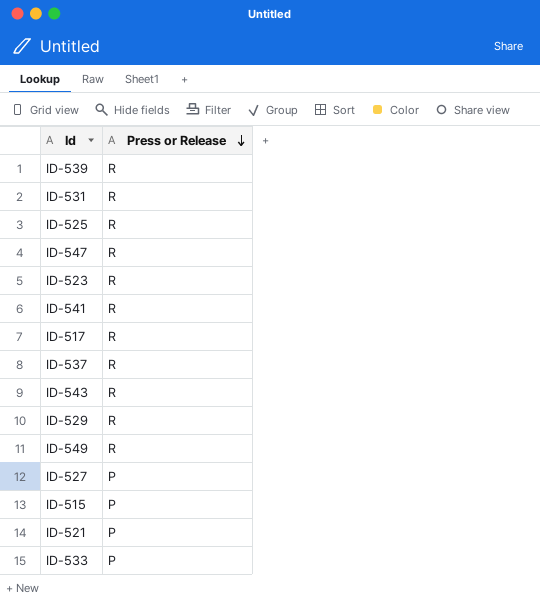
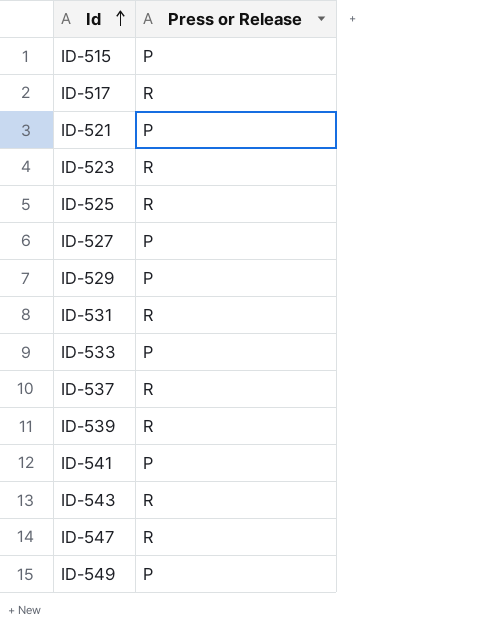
row order: Press or Release descending -> Id ascending
ID-529 | Press or Release: R -> P
ID-541 | Press or Release: R -> P
ID-549 | Press or Release: R -> P

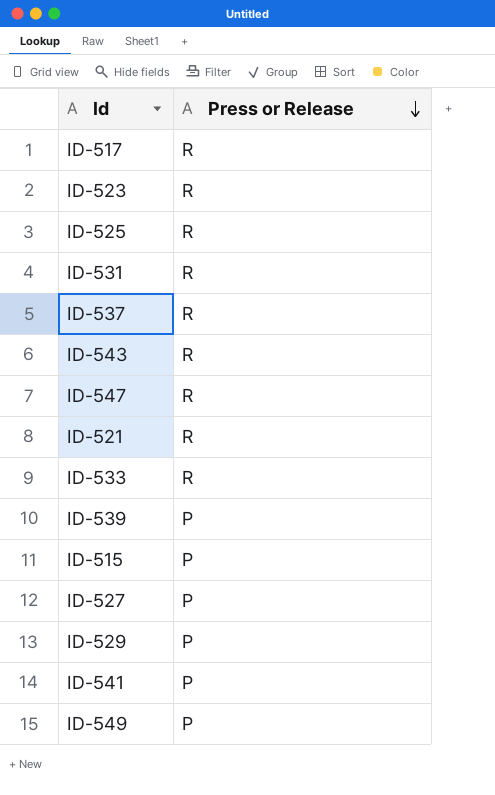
row order: Id ascending -> Press or Release descending
ID-521 | Press or Release: P -> R
ID-533 | Press or Release: P -> R
ID-539 | Press or Release: R -> P

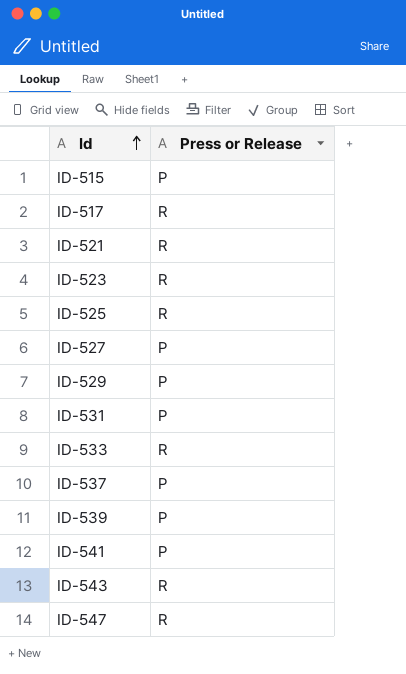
row order: Press or Release descending -> Id ascending
row ID-549: P -> none
ID-531 | Press or Release: R -> P
ID-537 | Press or Release: R -> P

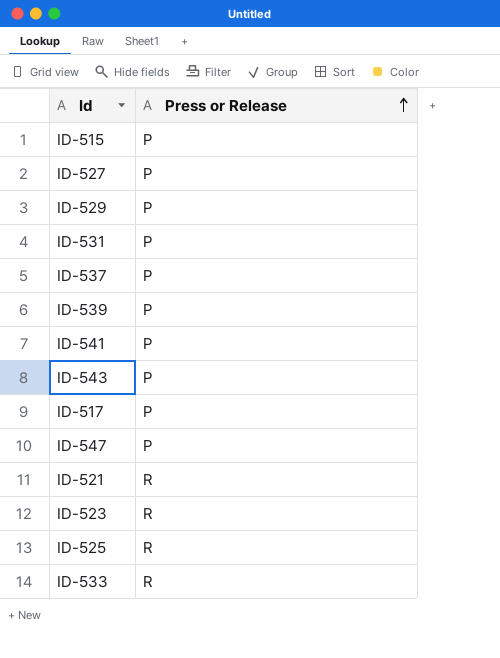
row order: Id ascending -> Press or Release ascending
ID-543 | Press or Release: R -> P
ID-517 | Press or Release: R -> P
ID-547 | Press or Release: R -> P

